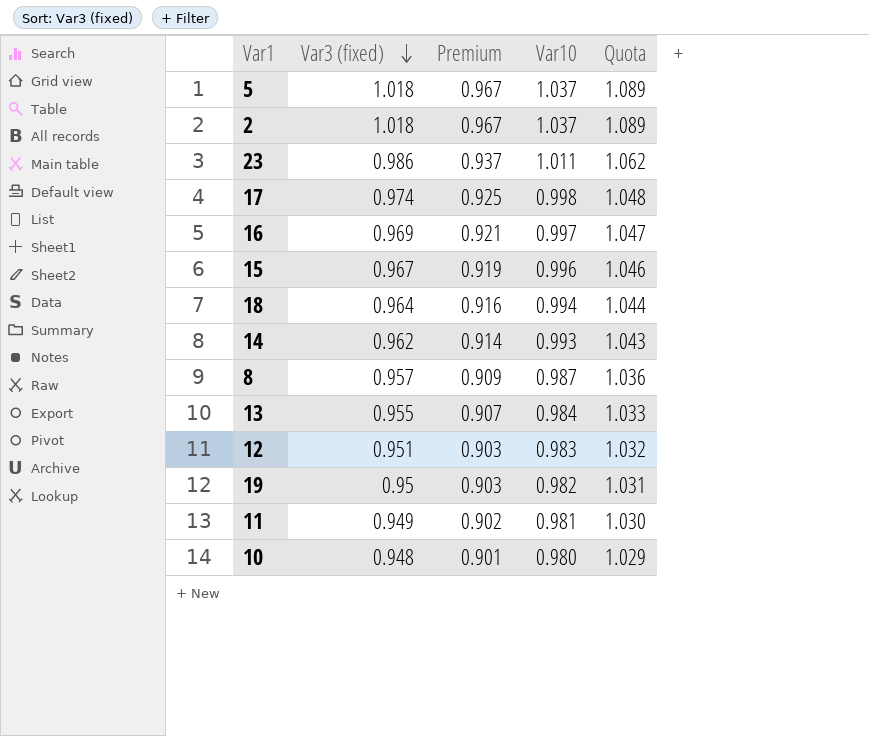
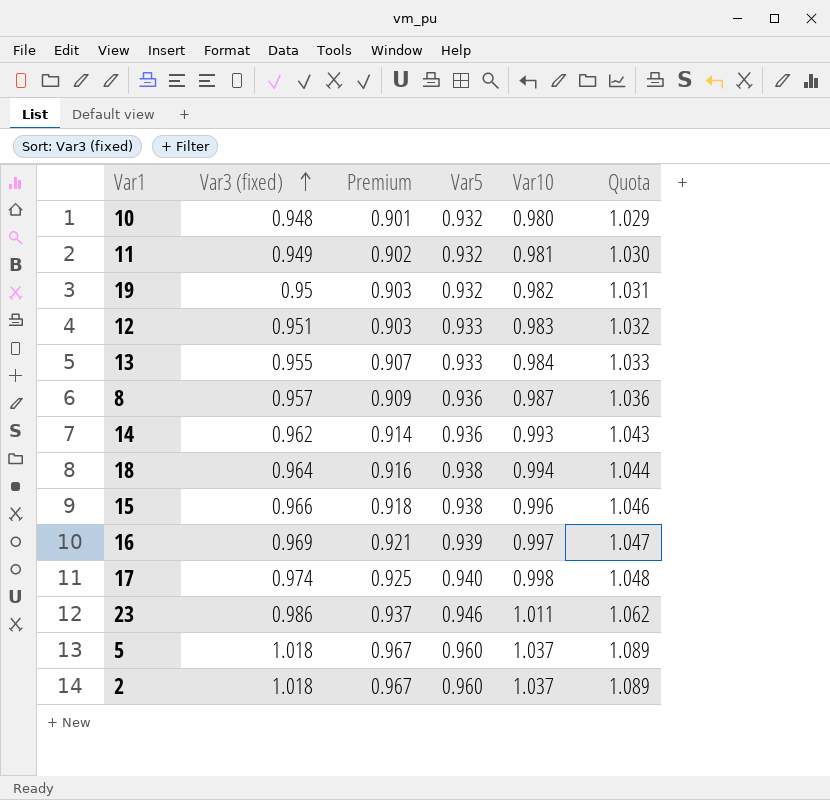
row order: Var3 (fixed) descending -> Var3 (fixed) ascending
column Var5 | position: none -> 4
15 | Var3 (fixed): 0.967 -> 0.966
15 | Premium: 0.919 -> 0.918

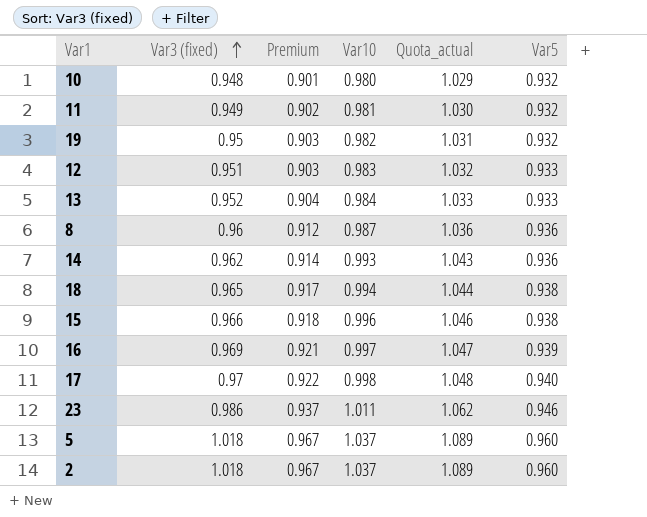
column name: Quota -> Quota_actual
column Var5 | position: 4 -> 6
13 | Var3 (fixed): 0.955 -> 0.952
13 | Premium: 0.907 -> 0.904
8 | Var3 (fixed): 0.957 -> 0.96
8 | Premium: 0.909 -> 0.912
18 | Var3 (fixed): 0.964 -> 0.965
18 | Premium: 0.916 -> 0.917
17 | Var3 (fixed): 0.974 -> 0.97
17 | Premium: 0.925 -> 0.922

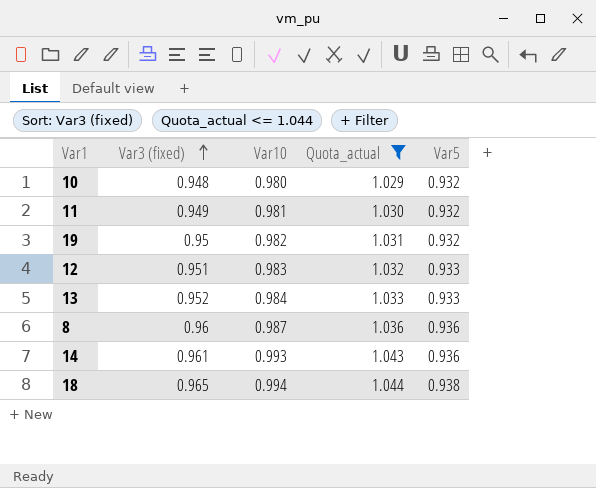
filter: none -> Quota_actual <= 1.044
column Premium | formula: [Var3 (fixed)] * 0.95 -> none
14 | Var3 (fixed): 0.962 -> 0.961

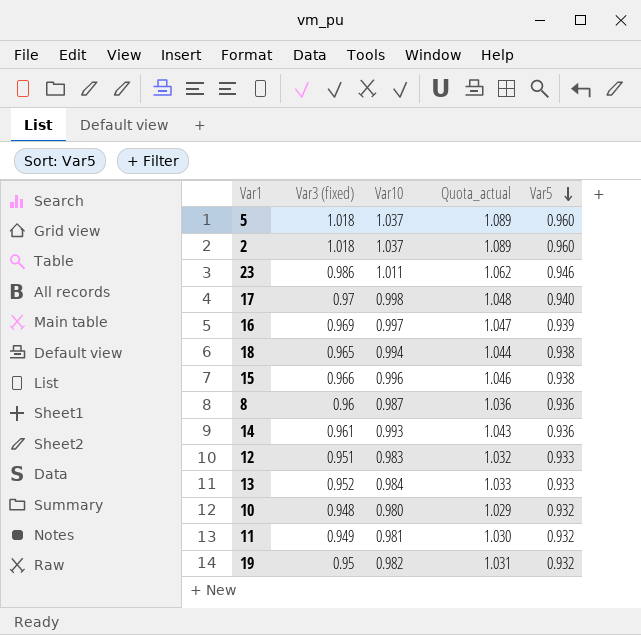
filter: Quota_actual <= 1.044 -> none
row order: Var3 (fixed) ascending -> Var5 descending

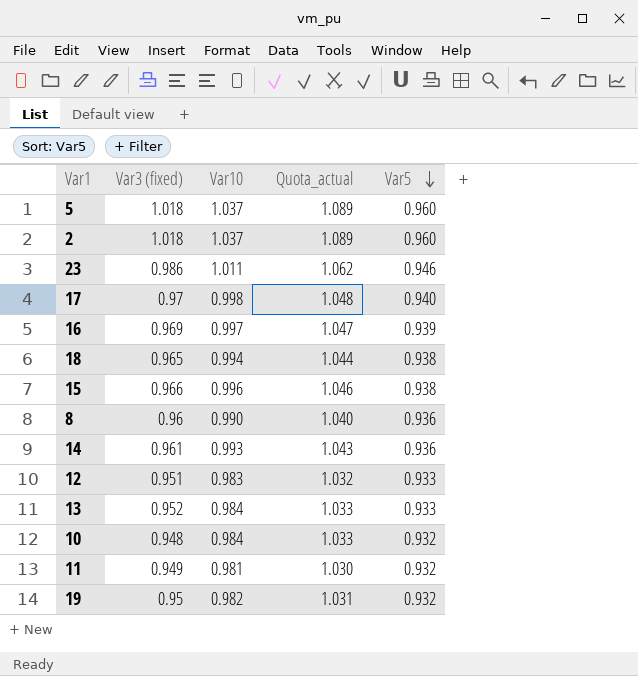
8 | Var10: 0.987 -> 0.990
8 | Quota_actual: 1.036 -> 1.040
10 | Var10: 0.980 -> 0.984
10 | Quota_actual: 1.029 -> 1.033

